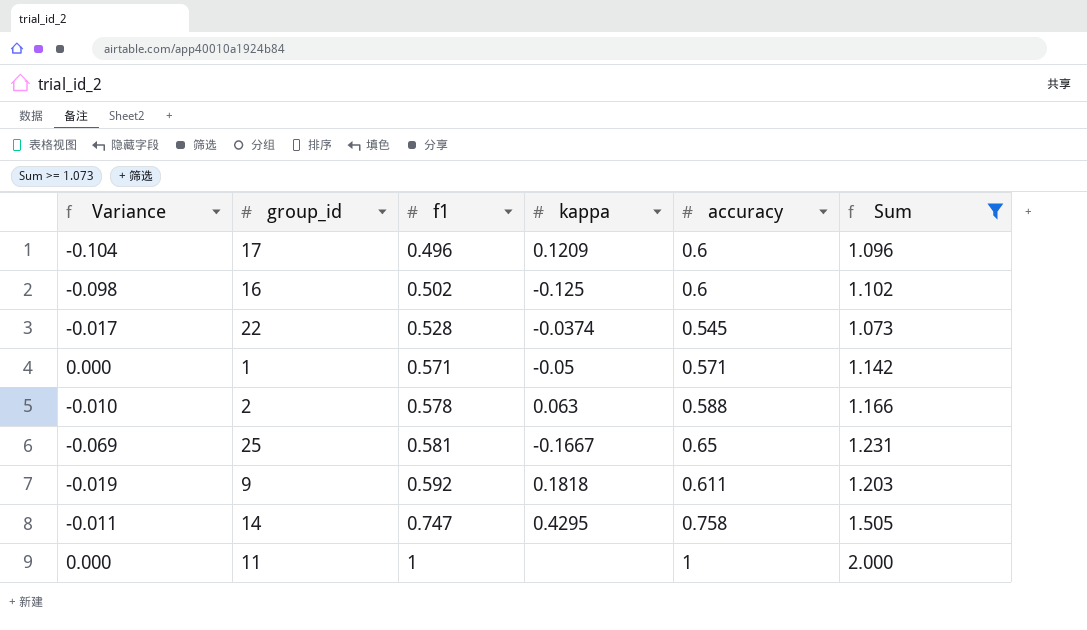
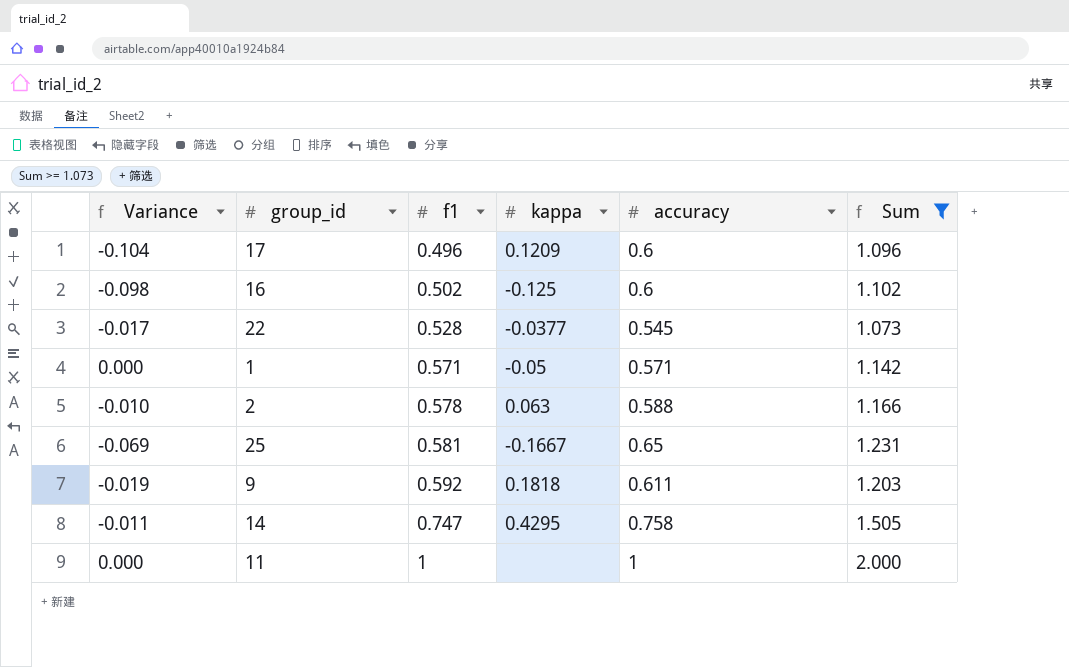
22 | kappa: -0.0374 -> -0.0377

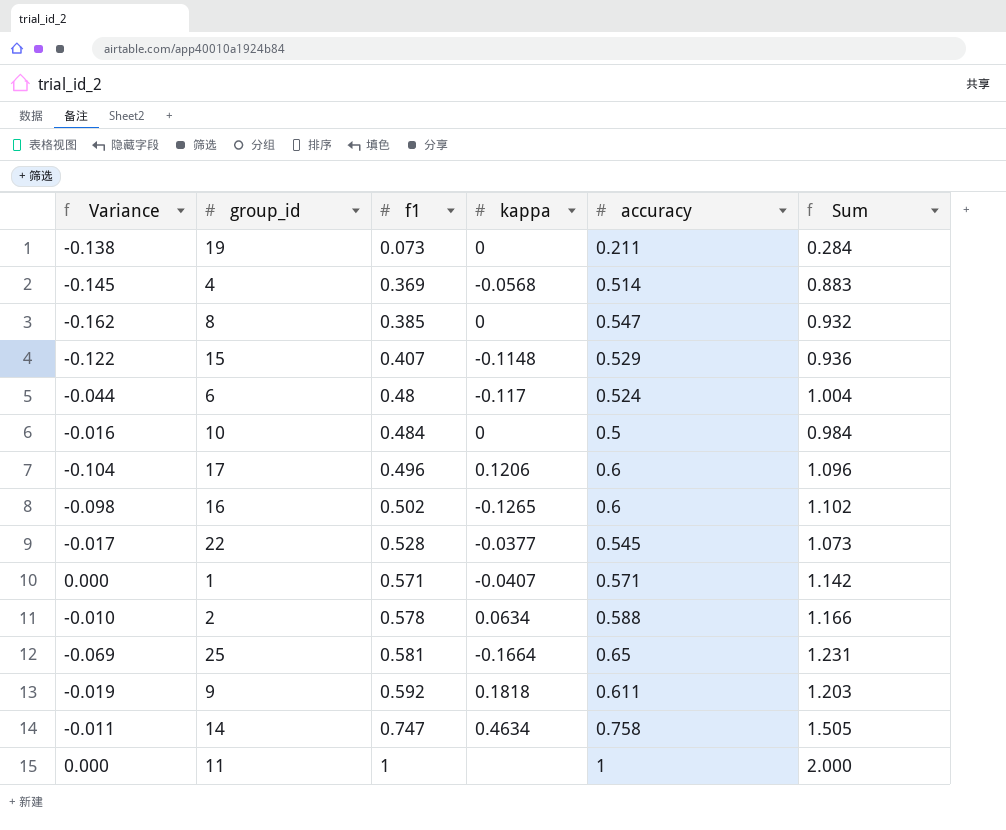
filter: Sum >= 1.073 -> none
17 | kappa: 0.1209 -> 0.1206
16 | kappa: -0.125 -> -0.1265
1 | kappa: -0.05 -> -0.0407
2 | kappa: 0.063 -> 0.0634
25 | kappa: -0.1667 -> -0.1664
14 | kappa: 0.4295 -> 0.4634

